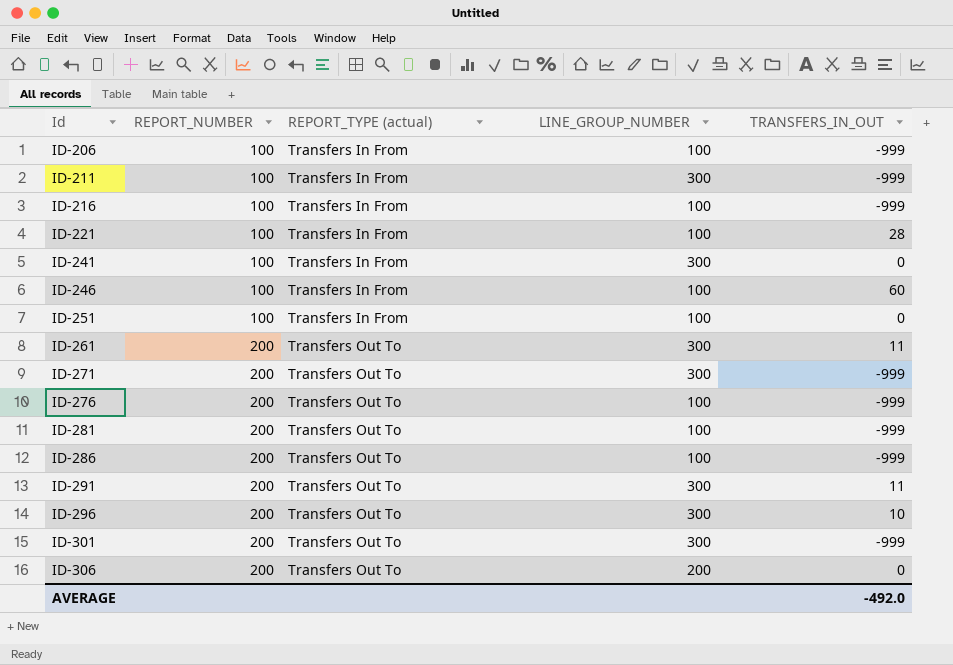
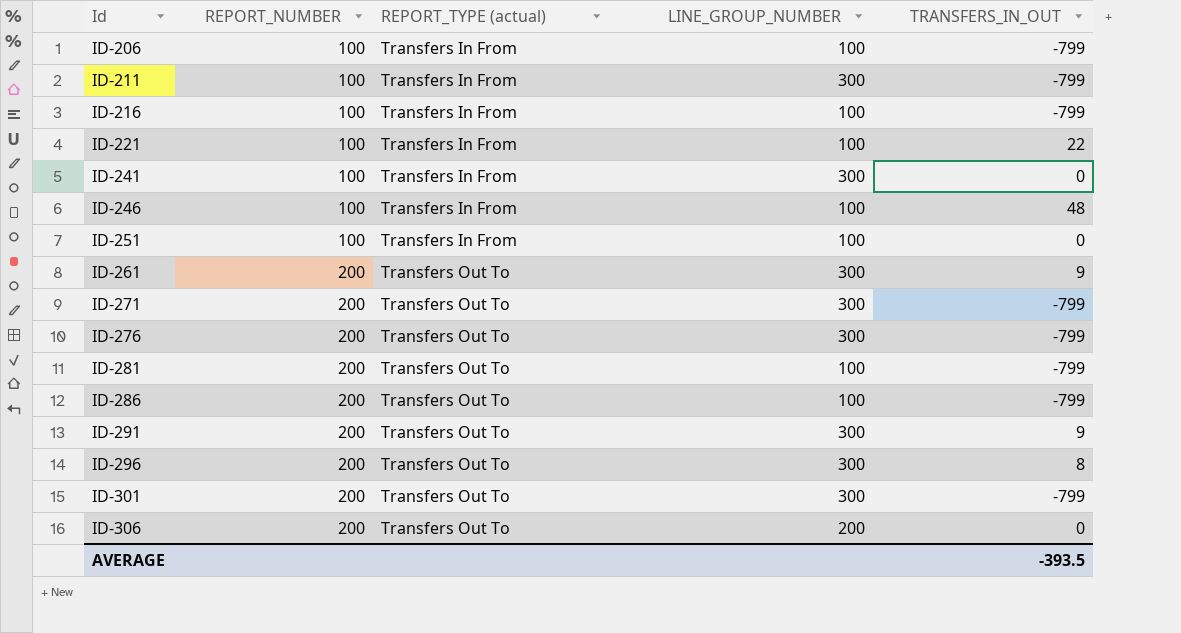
ID-206 | TRANSFERS_IN_OUT: -999 -> -799
ID-211 | TRANSFERS_IN_OUT: -999 -> -799
ID-216 | TRANSFERS_IN_OUT: -999 -> -799
ID-221 | TRANSFERS_IN_OUT: 28 -> 22
ID-246 | TRANSFERS_IN_OUT: 60 -> 48
ID-261 | TRANSFERS_IN_OUT: 11 -> 9
ID-271 | TRANSFERS_IN_OUT: -999 -> -799
ID-276 | LINE_GROUP_NUMBER: 100 -> 300
ID-276 | TRANSFERS_IN_OUT: -999 -> -799
ID-281 | TRANSFERS_IN_OUT: -999 -> -799
ID-286 | TRANSFERS_IN_OUT: -999 -> -799
ID-291 | TRANSFERS_IN_OUT: 11 -> 9
ID-296 | TRANSFERS_IN_OUT: 10 -> 8
ID-301 | TRANSFERS_IN_OUT: -999 -> -799
AVERAGE | TRANSFERS_IN_OUT: -492.0 -> -393.5

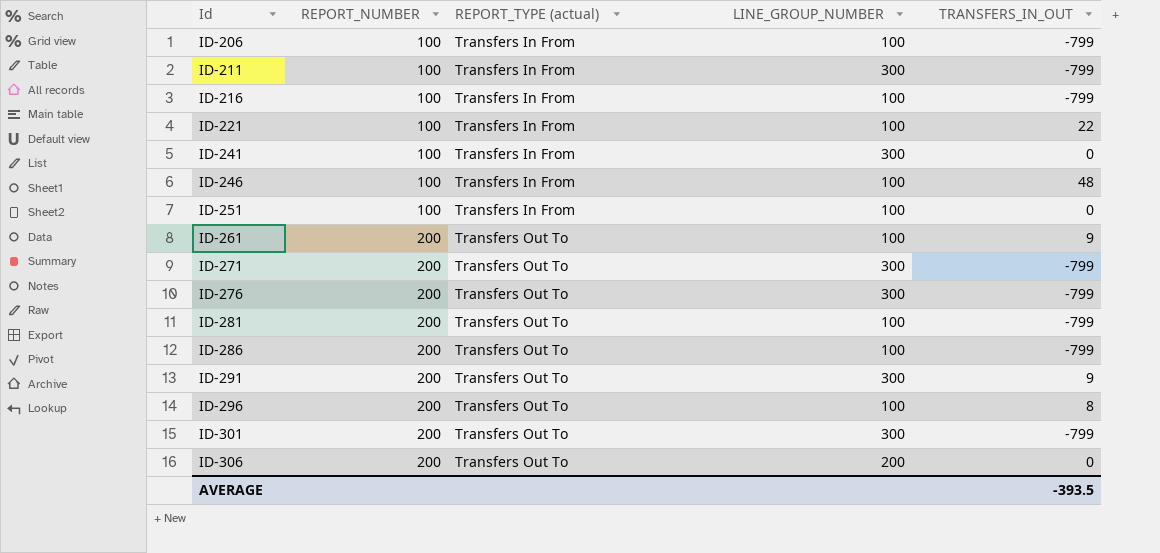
ID-261 | LINE_GROUP_NUMBER: 300 -> 100
ID-296 | LINE_GROUP_NUMBER: 300 -> 100

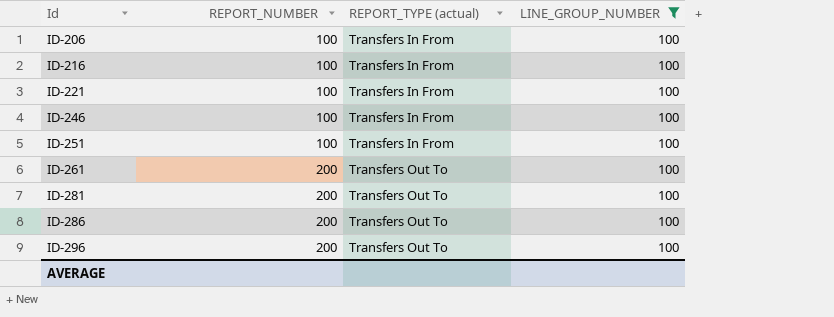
filter: none -> LINE_GROUP_NUMBER = 100
column TRANSFERS_IN_OUT | position: 5 -> none

